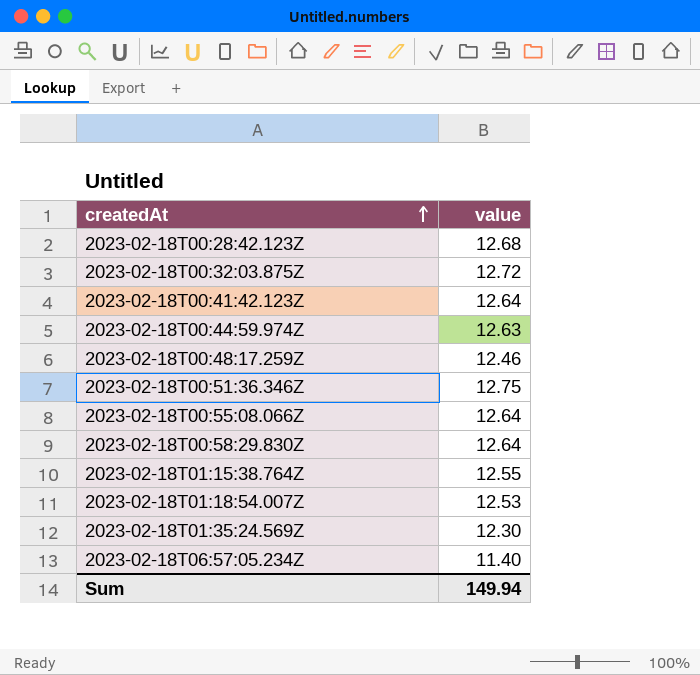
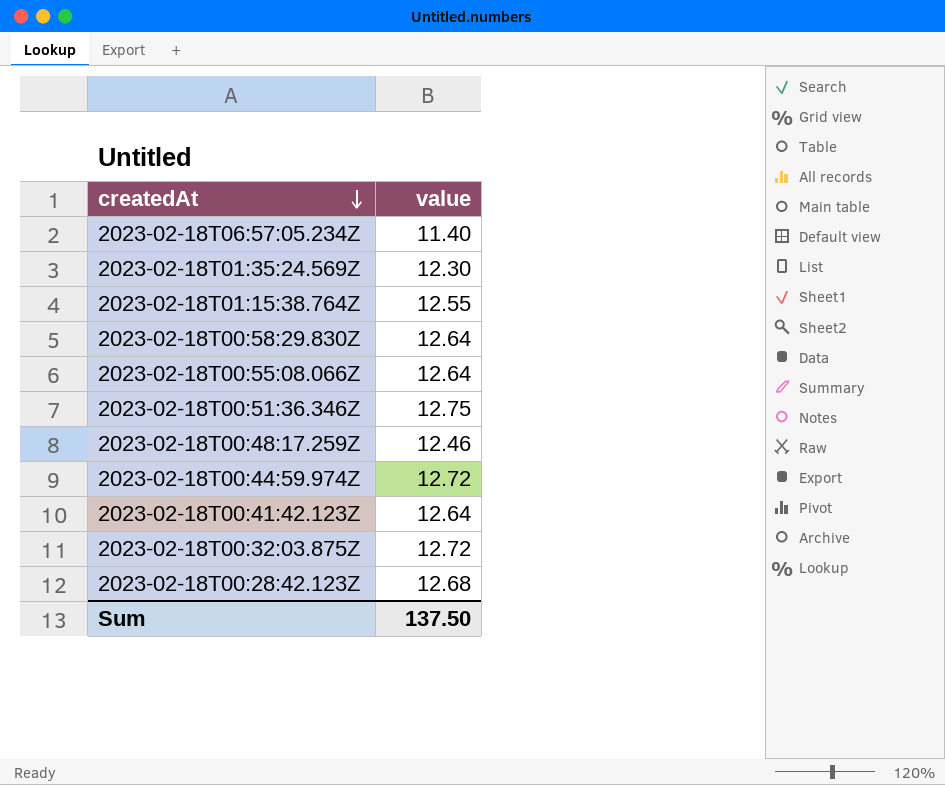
row order: createdAt ascending -> createdAt descending
row 2023-02-18T01:18:54.007Z: 12.53 -> none
2023-02-18T00:44:59.974Z | value: 12.63 -> 12.72
Sum | value: 149.94 -> 137.50

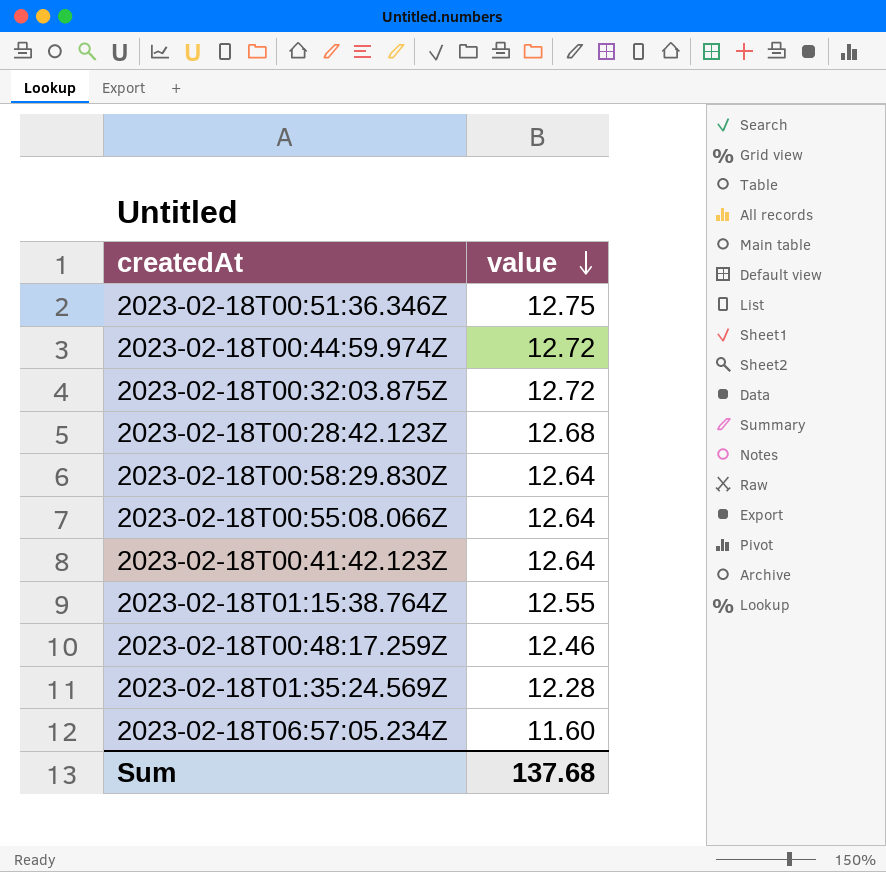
row order: createdAt descending -> value descending
2023-02-18T01:35:24.569Z | value: 12.30 -> 12.28
2023-02-18T06:57:05.234Z | value: 11.40 -> 11.60
Sum | value: 137.50 -> 137.68

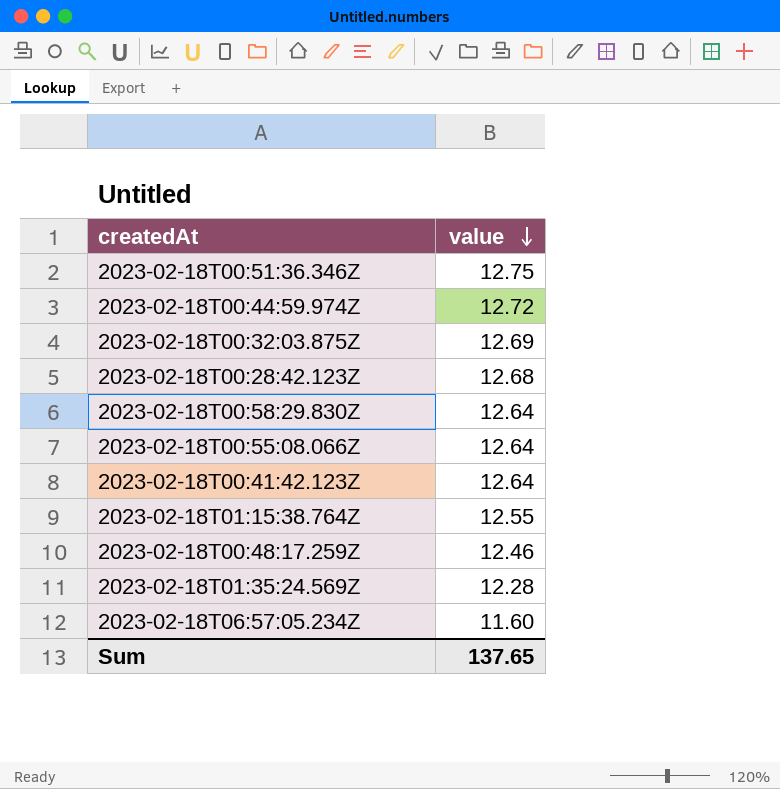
2023-02-18T00:32:03.875Z | value: 12.72 -> 12.69
Sum | value: 137.68 -> 137.65

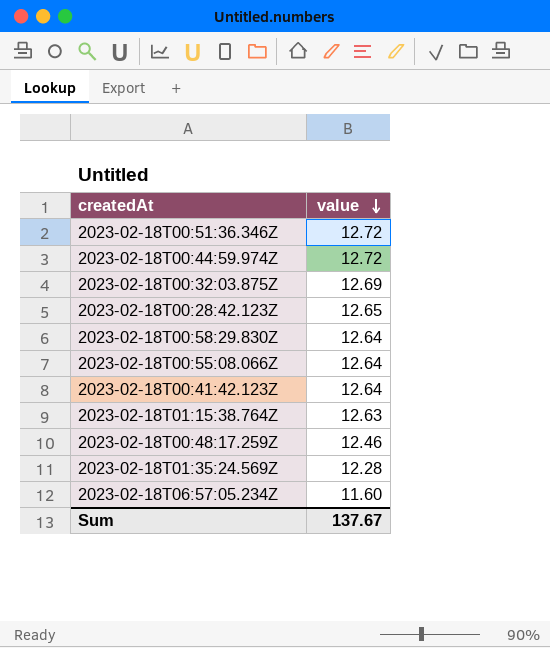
2023-02-18T00:51:36.346Z | value: 12.75 -> 12.72
2023-02-18T00:28:42.123Z | value: 12.68 -> 12.65
2023-02-18T01:15:38.764Z | value: 12.55 -> 12.63
Sum | value: 137.65 -> 137.67

